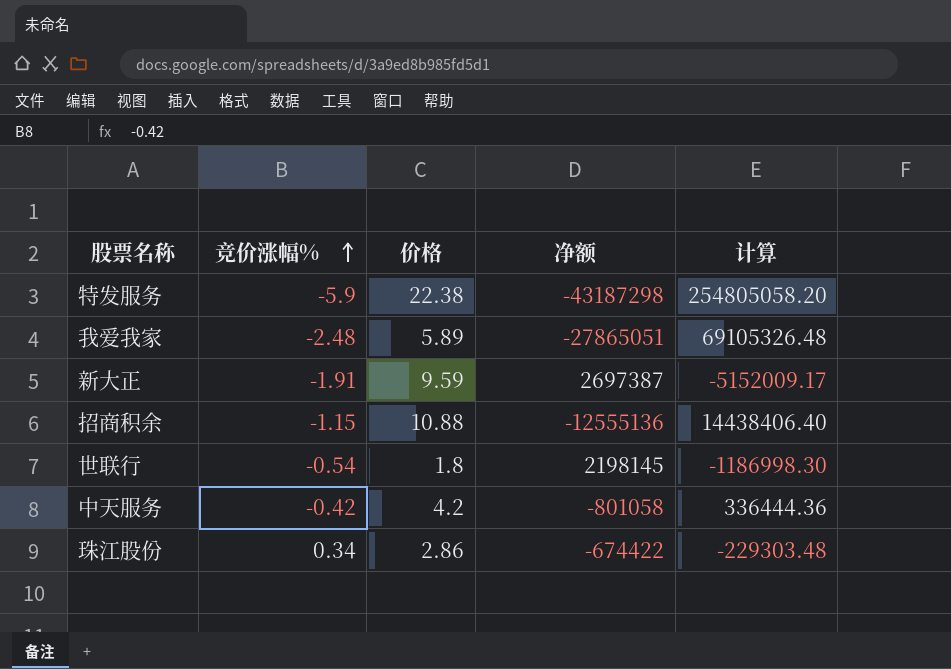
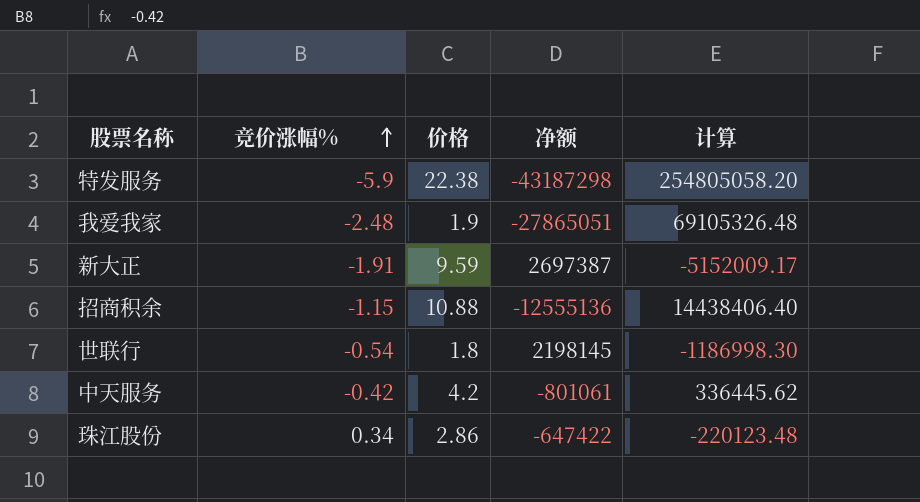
我爱我家 | 价格: 5.89 -> 1.9
中天服务 | 净额: -801058 -> -801061
中天服务 | 计算: 336444.36 -> 336445.62
珠江股份 | 净额: -674422 -> -647422
珠江股份 | 计算: -229303.48 -> -220123.48

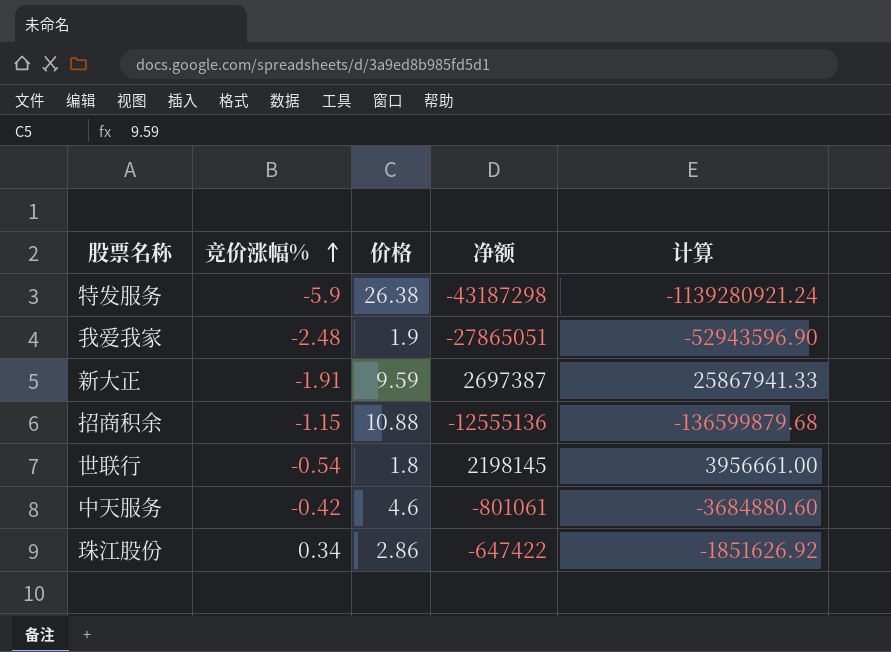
column 计算 | formula: [竞价涨幅%] * [净额] -> [价格] * [净额]
特发服务 | 价格: 22.38 -> 26.38
中天服务 | 价格: 4.2 -> 4.6

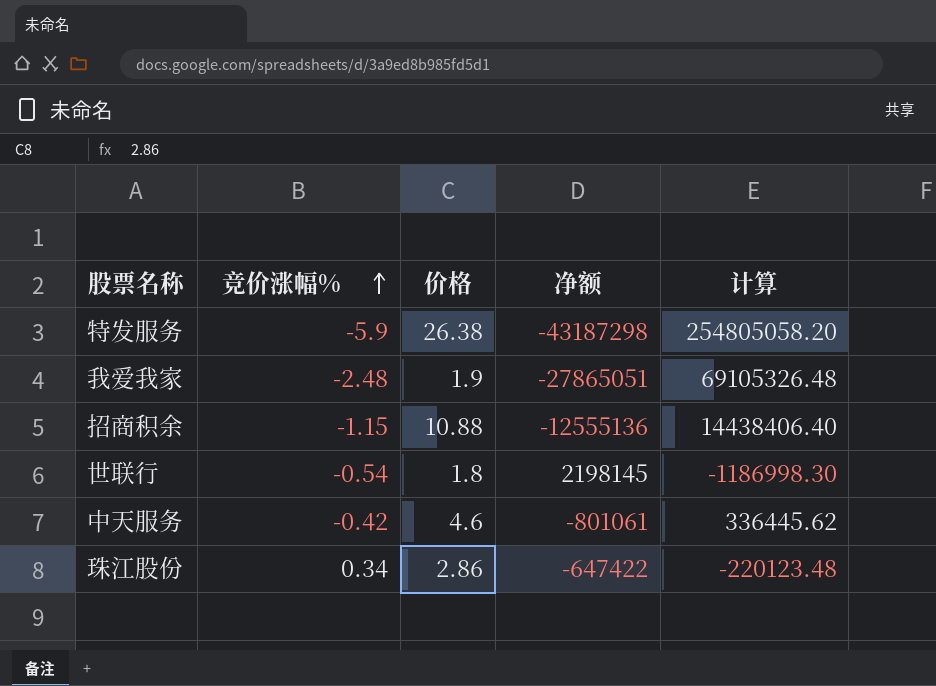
column 计算 | formula: [价格] * [净额] -> [竞价涨幅%] * [净额]
row 新大正: -1.91 | 9.59 | 2697387 | 25867941.33 -> none

